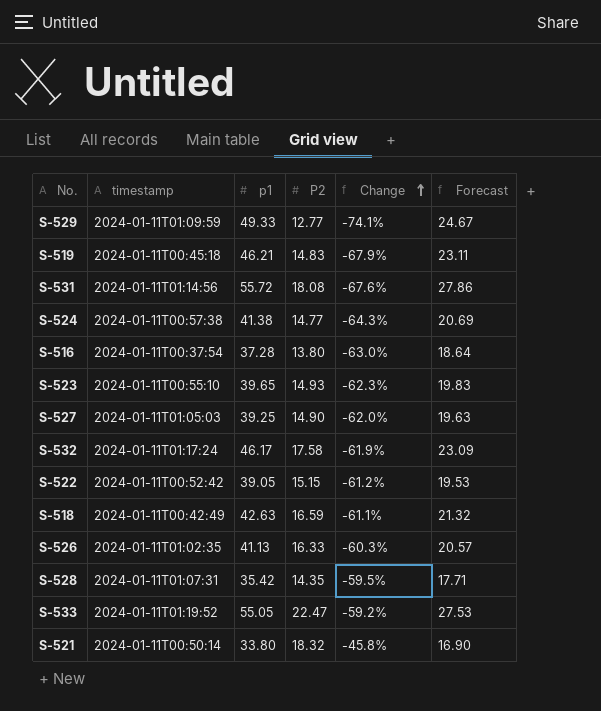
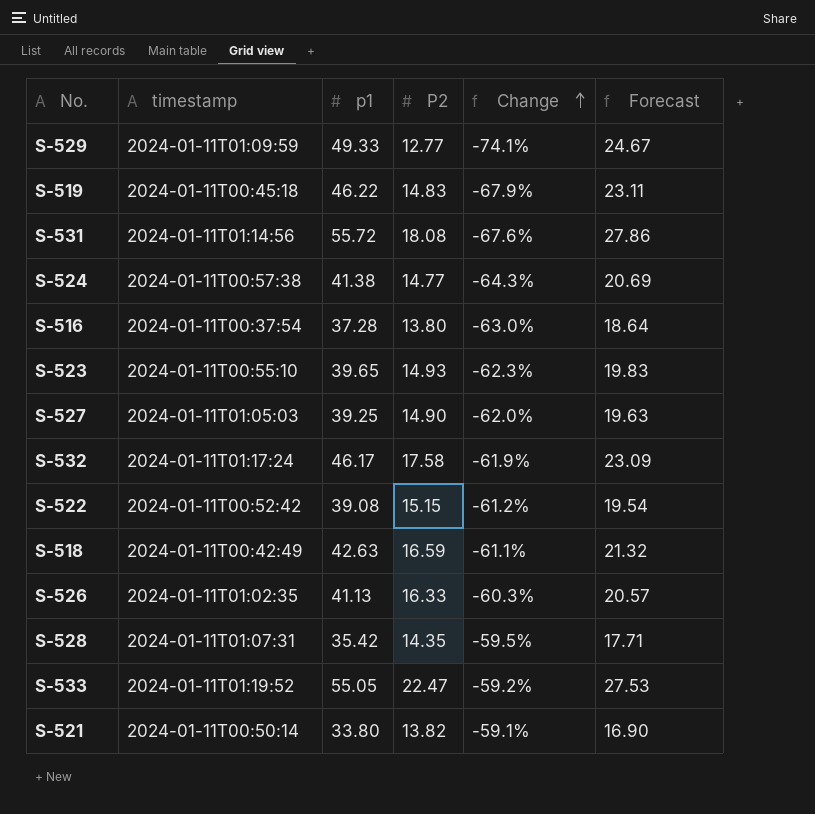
S-519 | p1: 46.21 -> 46.22
S-522 | p1: 39.05 -> 39.08
S-522 | Forecast: 19.53 -> 19.54
S-521 | P2: 18.32 -> 13.82
S-521 | Change: -45.8% -> -59.1%

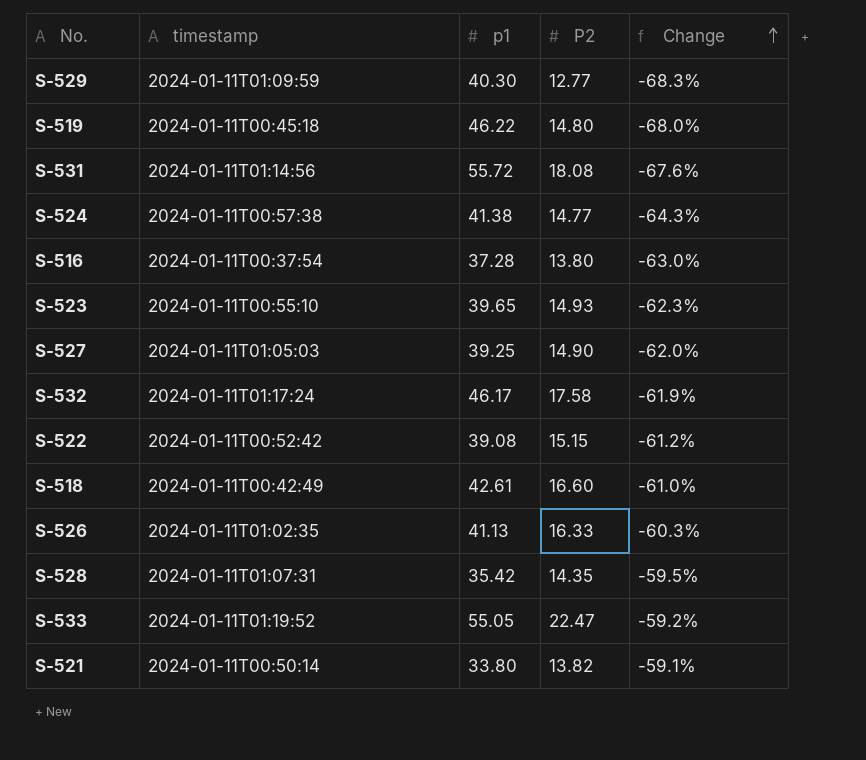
column Forecast | formula: [p1] * 0.5 -> none
S-529 | p1: 49.33 -> 40.30
S-529 | Change: -74.1% -> -68.3%
S-519 | P2: 14.83 -> 14.80
S-519 | Change: -67.9% -> -68.0%
S-518 | p1: 42.63 -> 42.61
S-518 | P2: 16.59 -> 16.60
S-518 | Change: -61.1% -> -61.0%

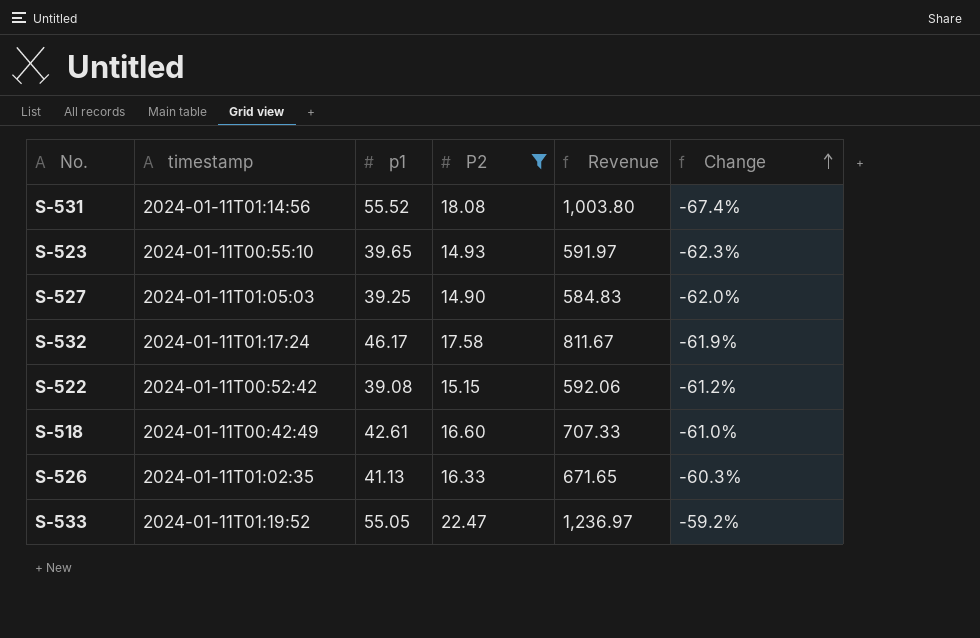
filter: none -> P2 >= 14.90
column Revenue | formula: none -> [p1] * [P2]
S-531 | p1: 55.72 -> 55.52
S-531 | Change: -67.6% -> -67.4%

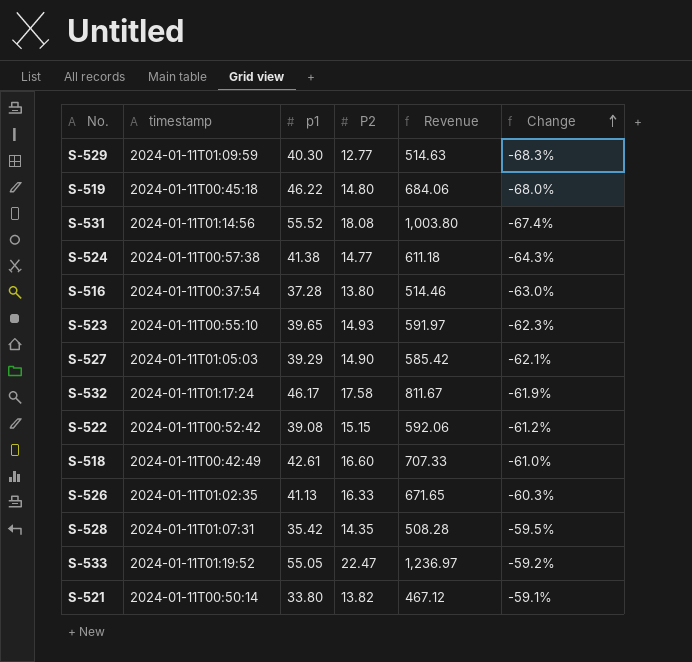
filter: P2 >= 14.90 -> none
S-527 | p1: 39.25 -> 39.29
S-527 | Revenue: 584.83 -> 585.42
S-527 | Change: -62.0% -> -62.1%

